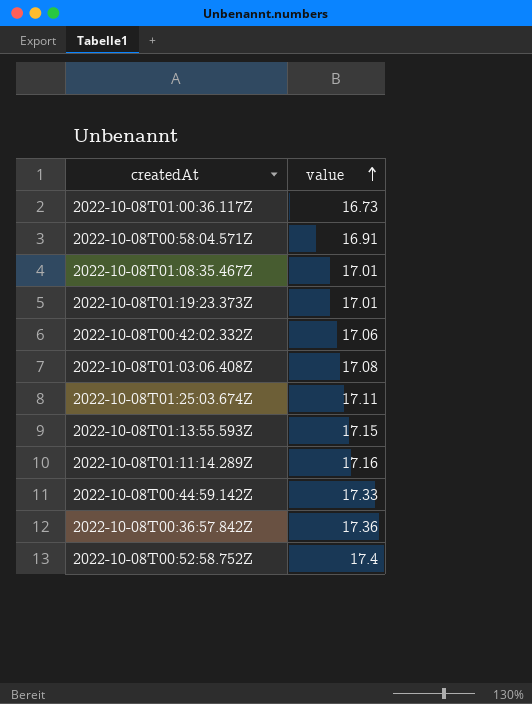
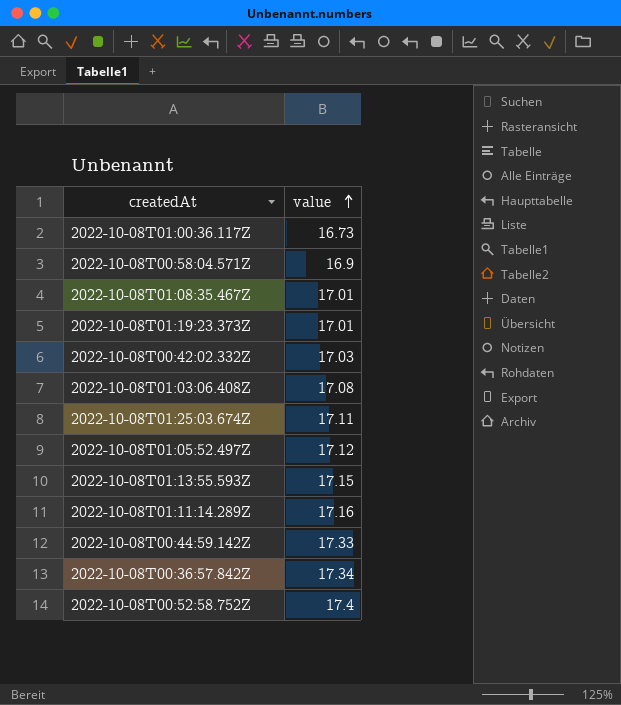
2022-10-08T00:58:04.571Z | value: 16.91 -> 16.9
2022-10-08T00:42:02.332Z | value: 17.06 -> 17.03
row 2022-10-08T01:05:52.497Z: none -> 17.12
2022-10-08T00:36:57.842Z | value: 17.36 -> 17.34

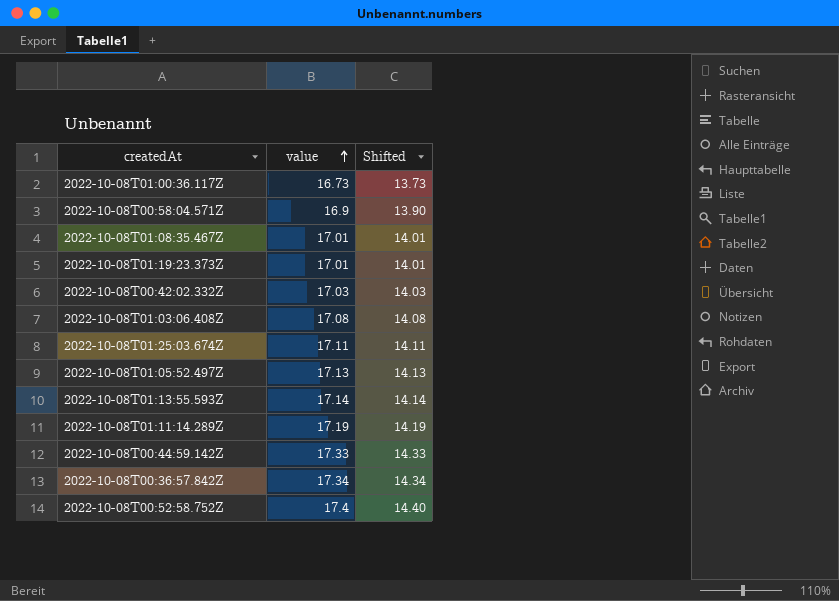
column Shifted | formula: none -> [value] - 3
2022-10-08T01:05:52.497Z | value: 17.12 -> 17.13
2022-10-08T01:13:55.593Z | value: 17.15 -> 17.14
2022-10-08T01:11:14.289Z | value: 17.16 -> 17.19

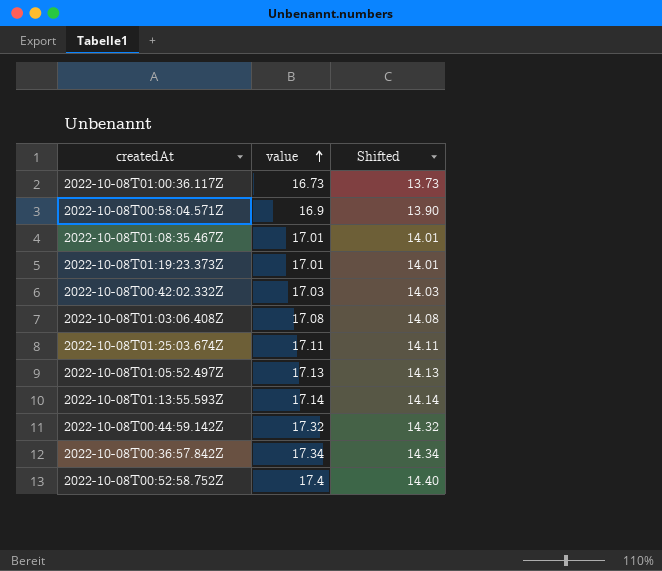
row 2022-10-08T01:11:14.289Z: 17.19 | 14.19 -> none
2022-10-08T00:44:59.142Z | value: 17.33 -> 17.32
2022-10-08T00:44:59.142Z | Shifted: 14.33 -> 14.32

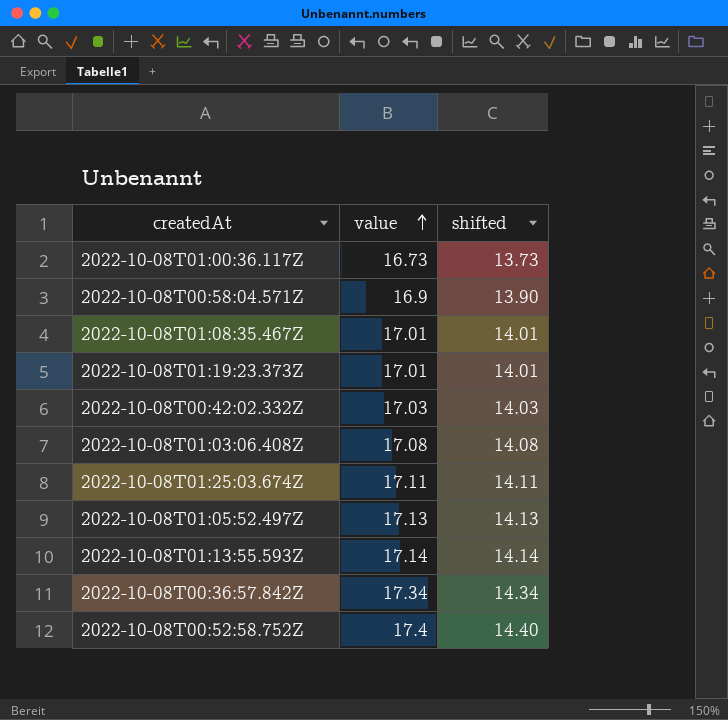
column name: Shifted -> shifted
row 2022-10-08T00:44:59.142Z: 17.32 | 14.32 -> none

